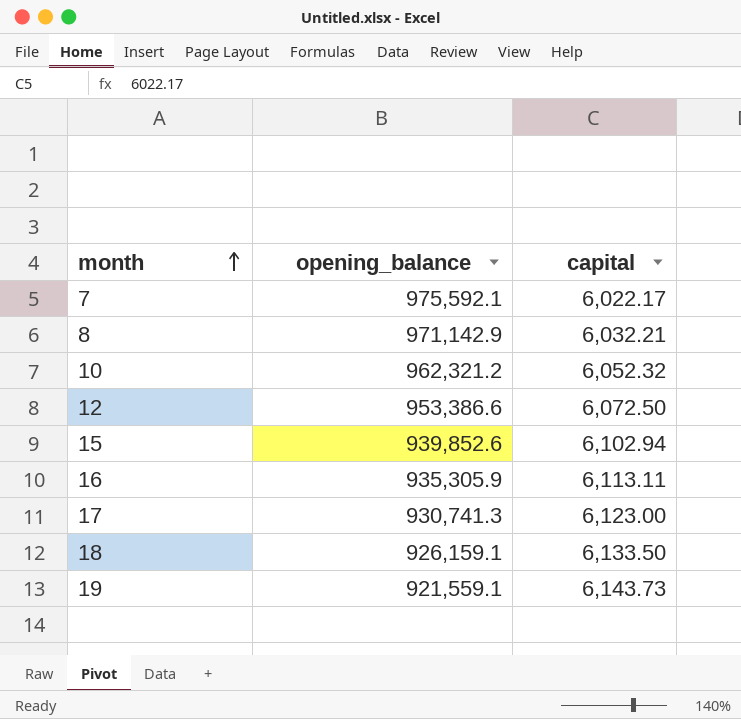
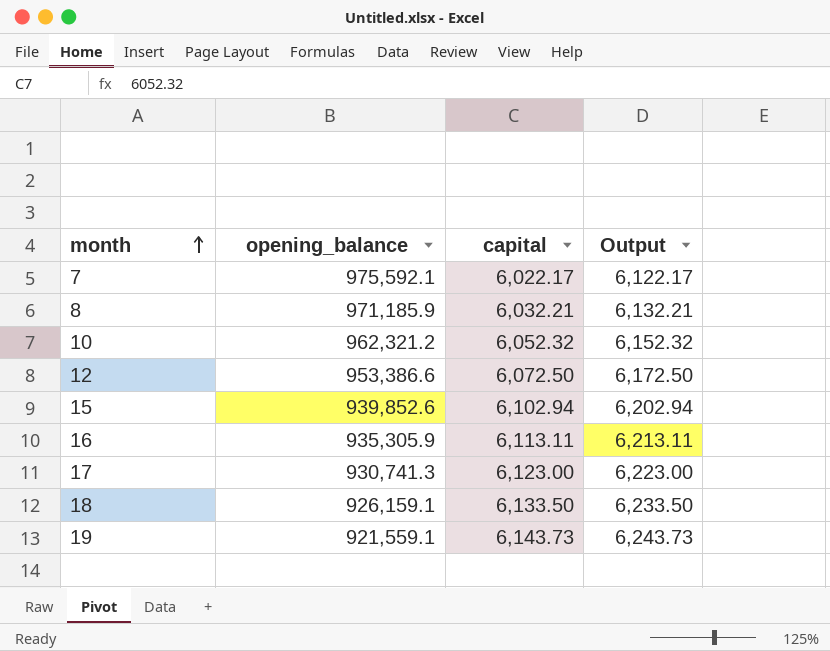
column Output | formula: none -> [capital] + 100
8 | opening_balance: 971,142.9 -> 971,185.9

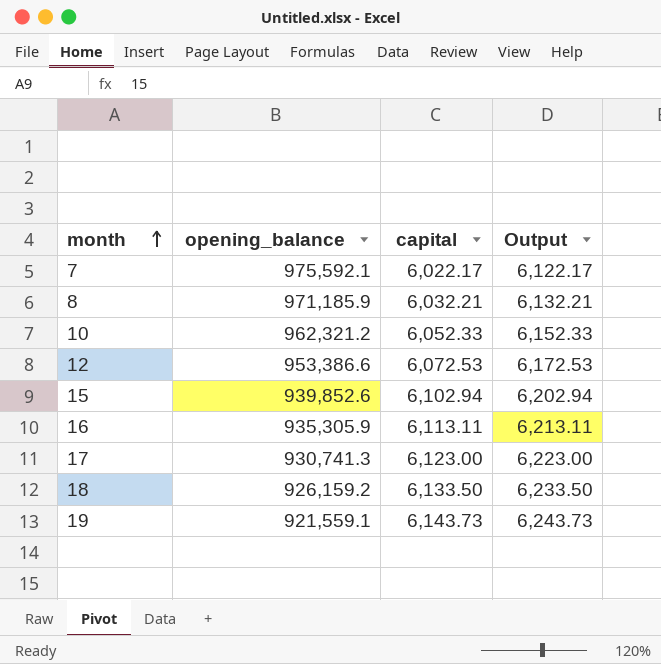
10 | capital: 6,052.32 -> 6,052.33
10 | Output: 6,152.32 -> 6,152.33
12 | capital: 6,072.50 -> 6,072.53
12 | Output: 6,172.50 -> 6,172.53
18 | opening_balance: 926,159.1 -> 926,159.2

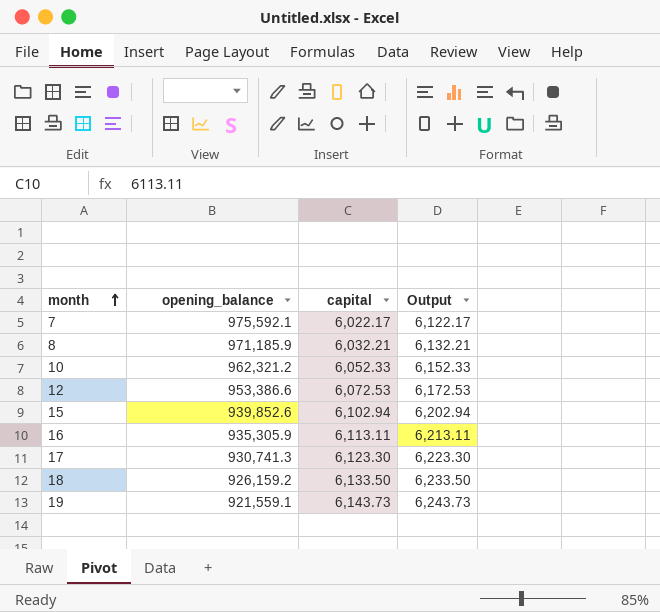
17 | capital: 6,123.00 -> 6,123.30
17 | Output: 6,223.00 -> 6,223.30

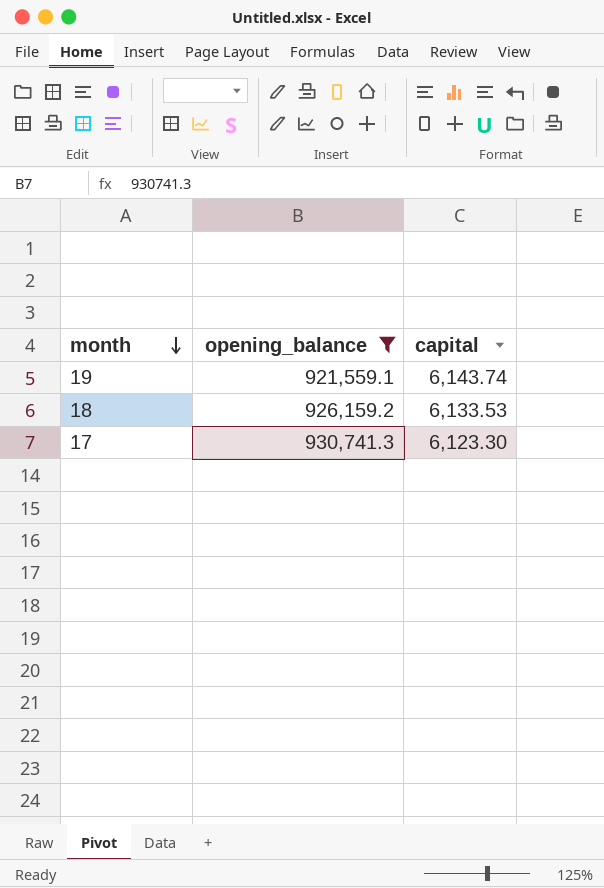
filter: none -> opening_balance <= 930,741.3
row order: month ascending -> month descending
column Output | formula: [capital] + 100 -> none
19 | capital: 6,143.73 -> 6,143.74
18 | capital: 6,133.50 -> 6,133.53

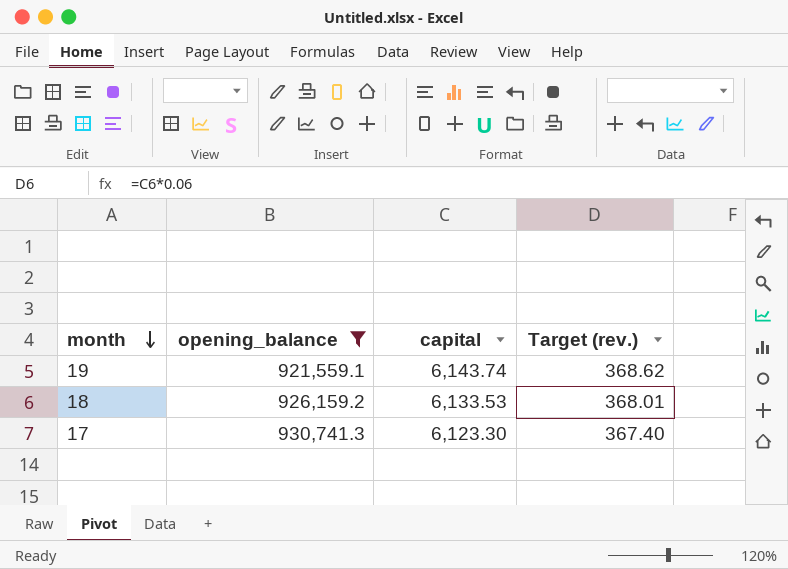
column Target (rev.) | formula: none -> [capital] * 0.06

